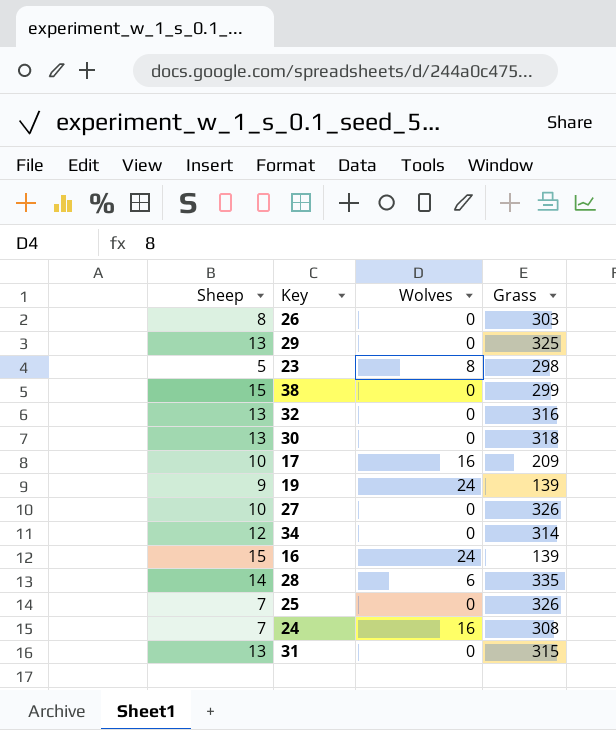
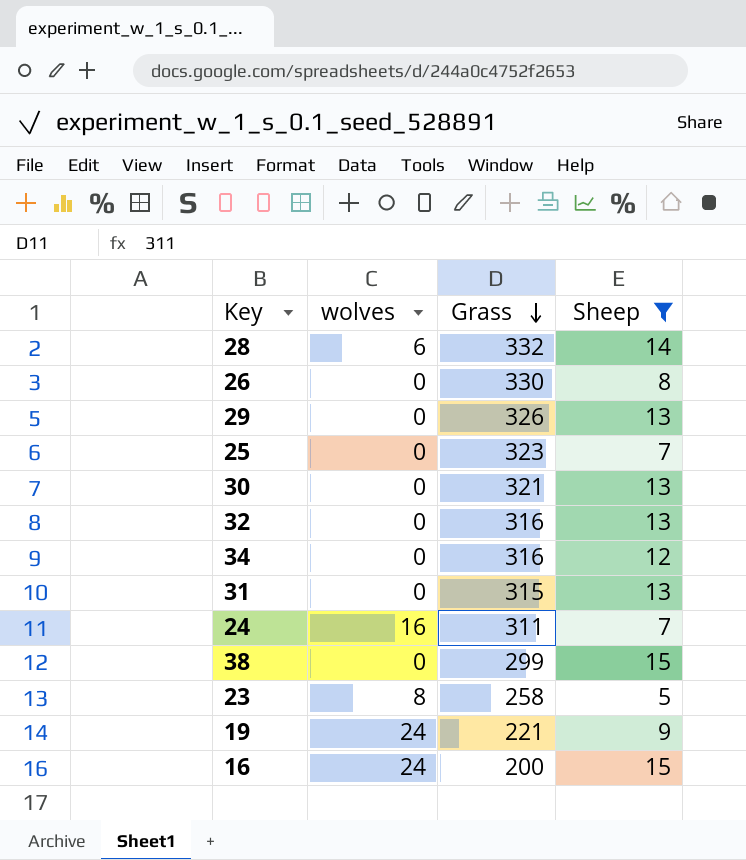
filter: none -> Sheep != 10
row order: none -> Grass descending
column name: Wolves -> wolves
column Sheep | position: 1 -> 4
28 | Grass: 335 -> 332
26 | Grass: 303 -> 330
29 | Grass: 325 -> 326
25 | Grass: 326 -> 323
30 | Grass: 318 -> 321
34 | Grass: 314 -> 316
24 | Grass: 308 -> 311
23 | Grass: 298 -> 258
19 | Grass: 139 -> 221
16 | Grass: 139 -> 200

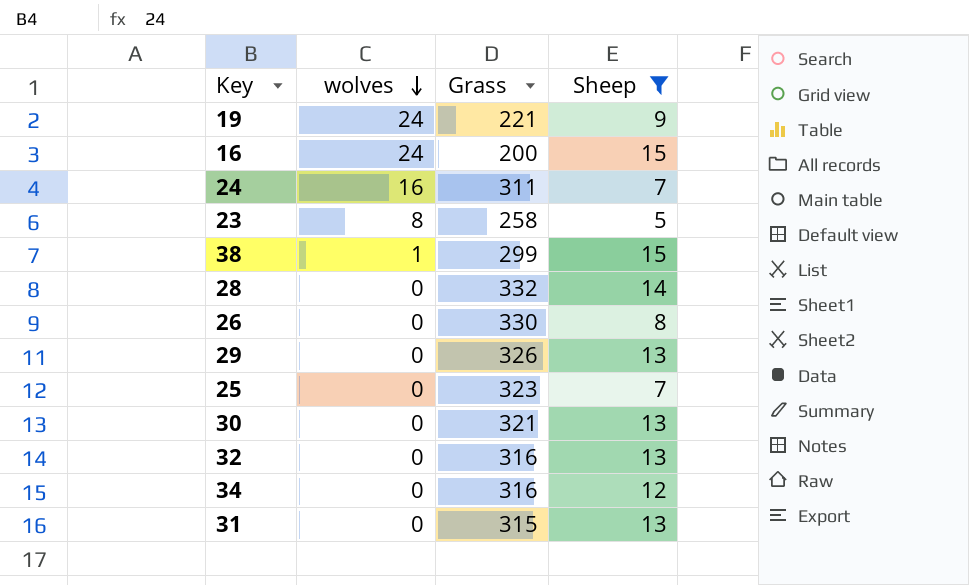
row order: Grass descending -> wolves descending
38 | wolves: 0 -> 1
28 | wolves: 6 -> 0

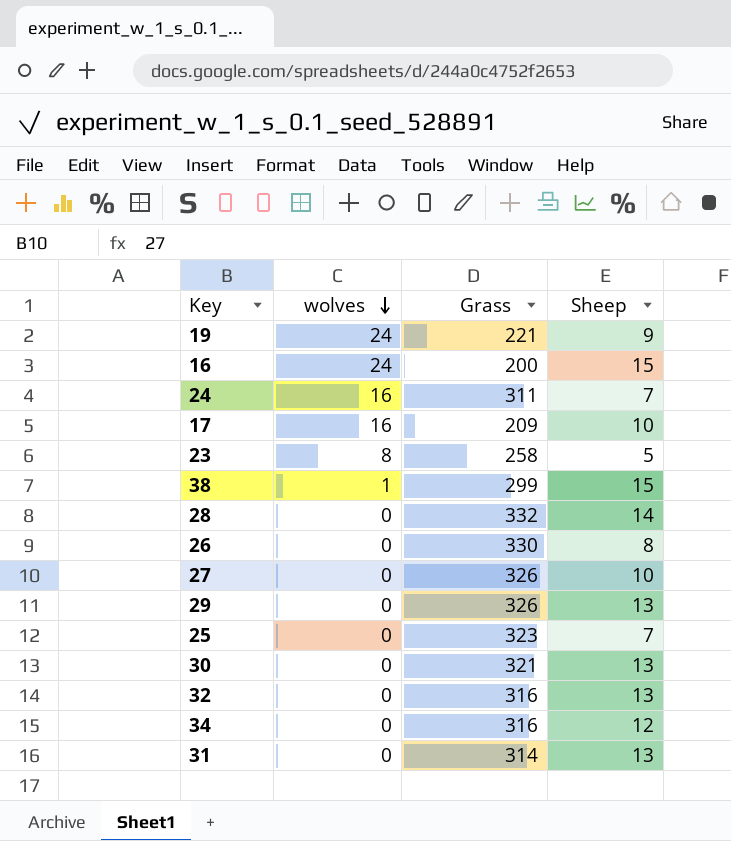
filter: Sheep != 10 -> none
31 | Grass: 315 -> 314

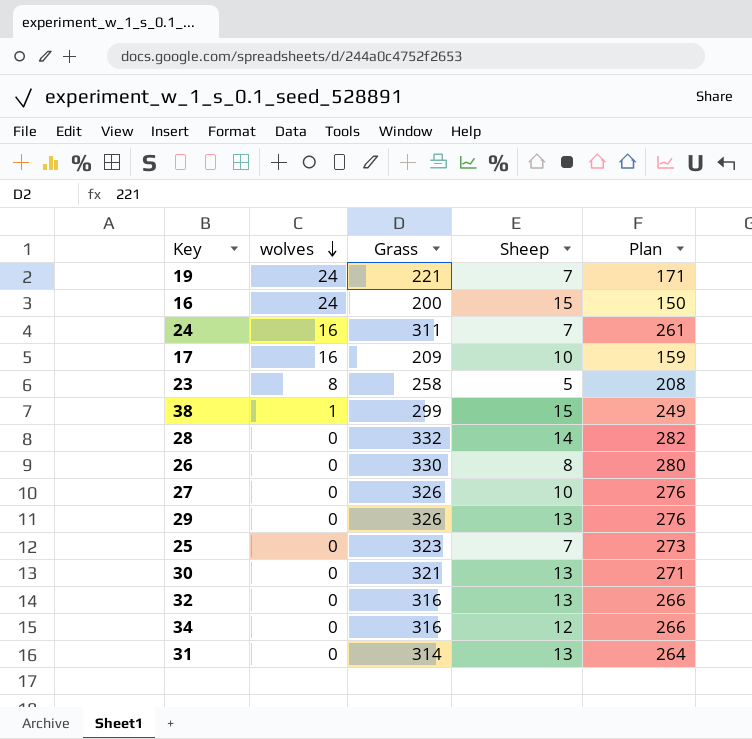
column Plan | formula: none -> [Grass] - 50
19 | Sheep: 9 -> 7

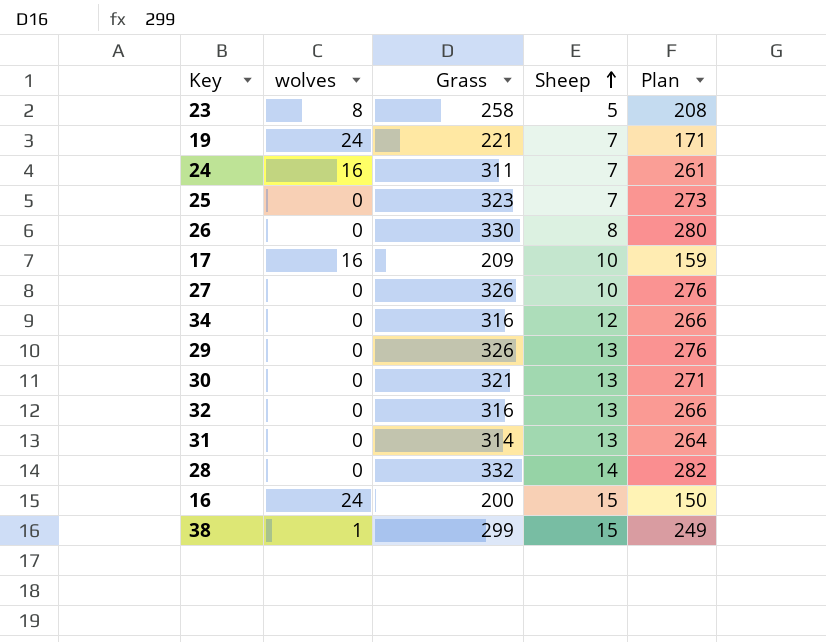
row order: wolves descending -> Sheep ascending

